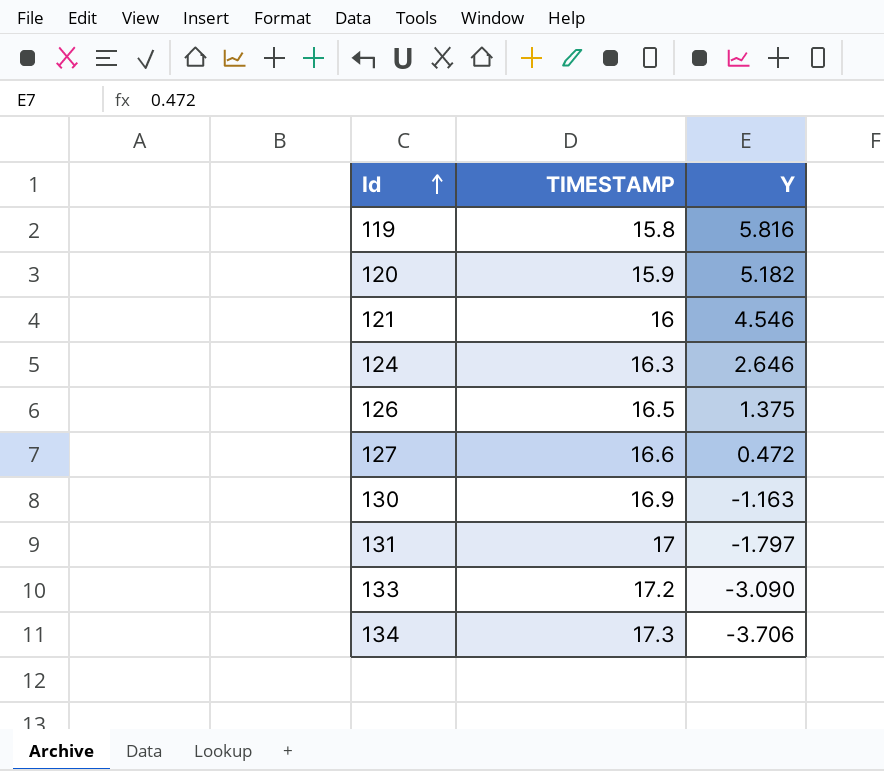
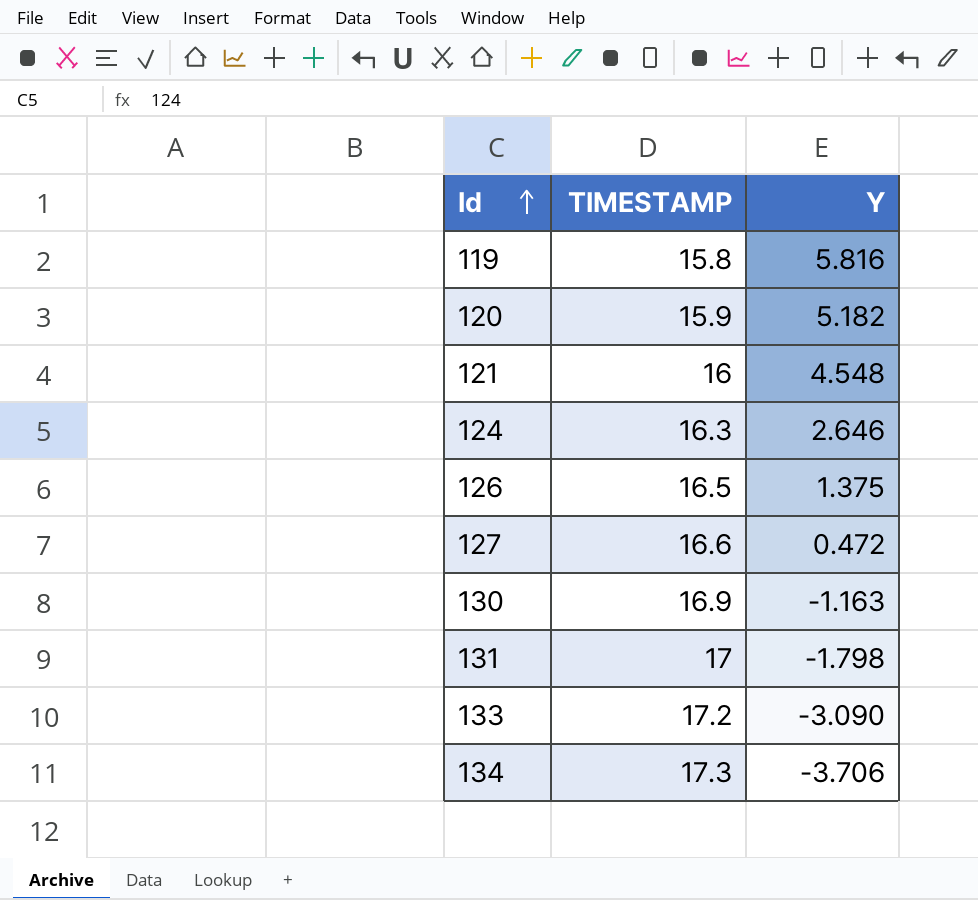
121 | Y: 4.546 -> 4.548
131 | Y: -1.797 -> -1.798

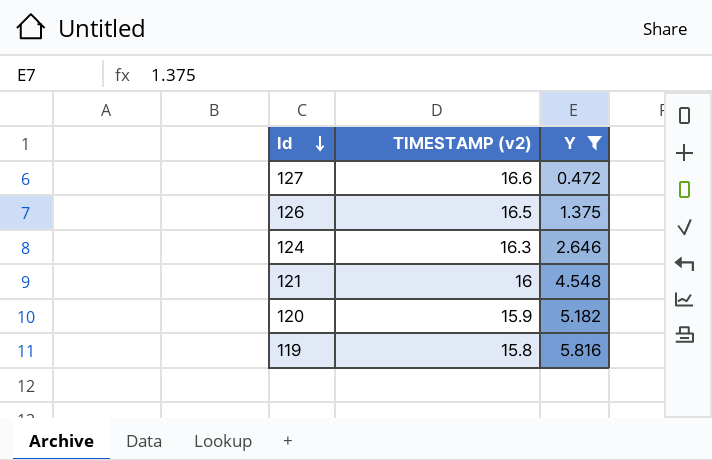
filter: none -> Y >= 0.472
row order: Id ascending -> Id descending
column name: TIMESTAMP -> TIMESTAMP (v2)

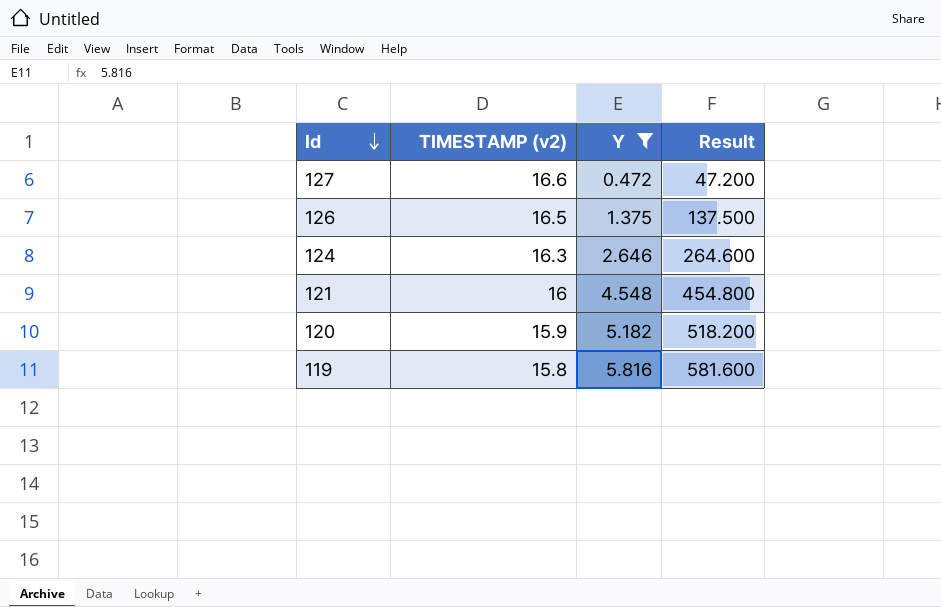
column Result | formula: none -> [Y] * 100

